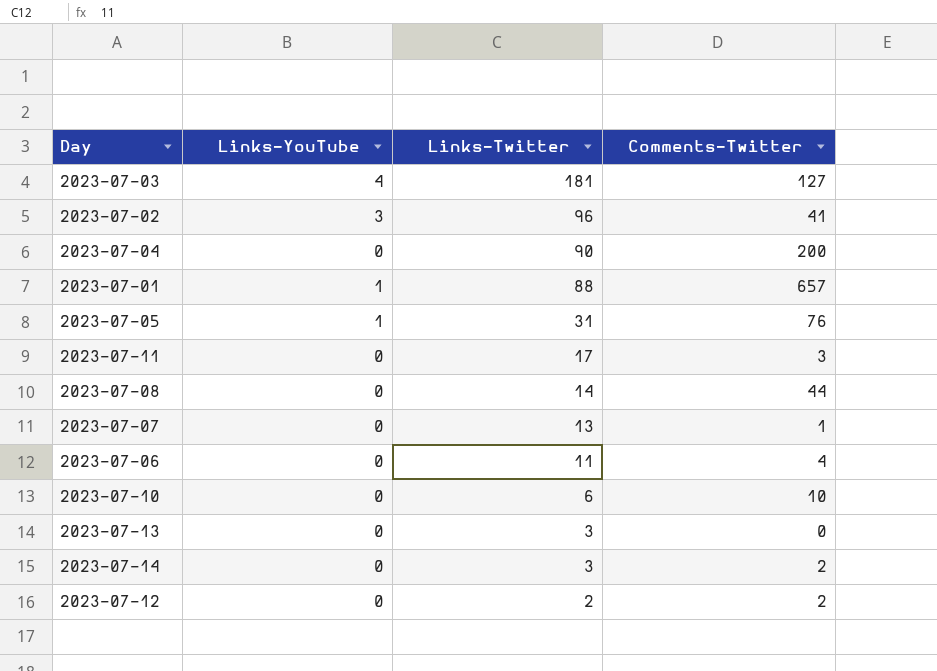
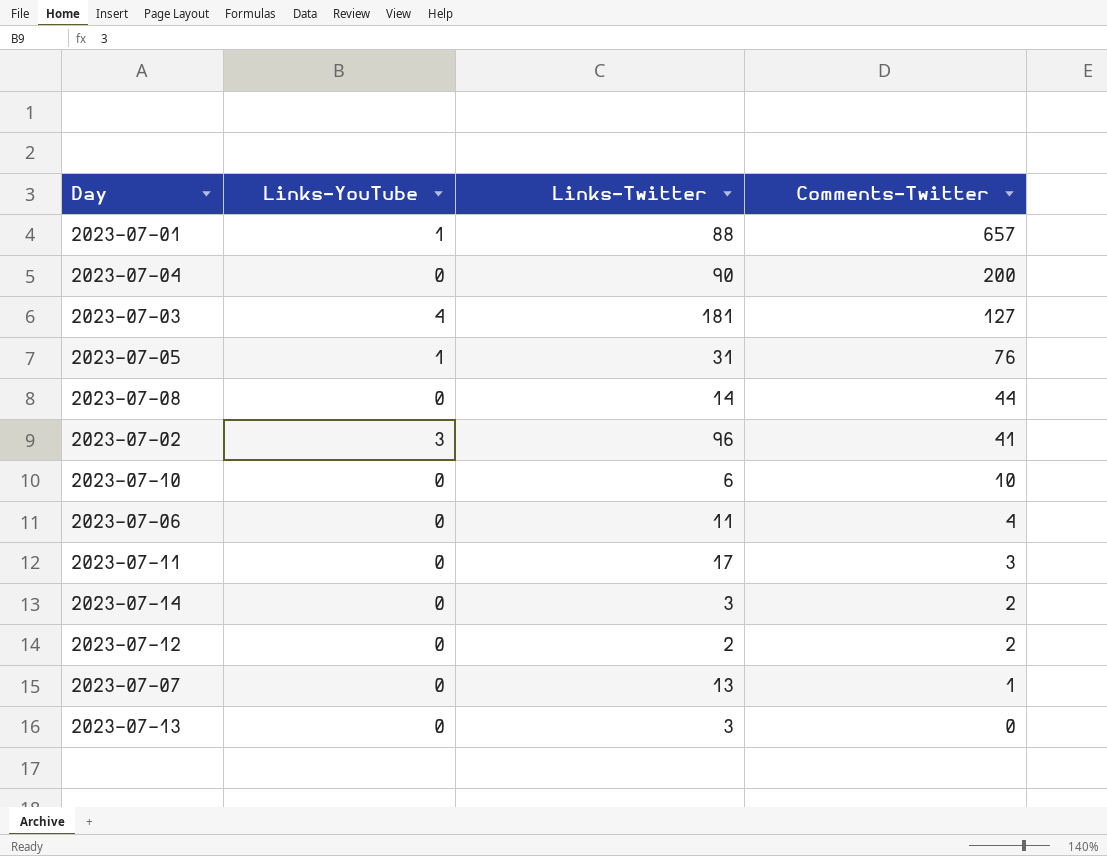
row order: Links-Twitter descending -> Comments-Twitter descending

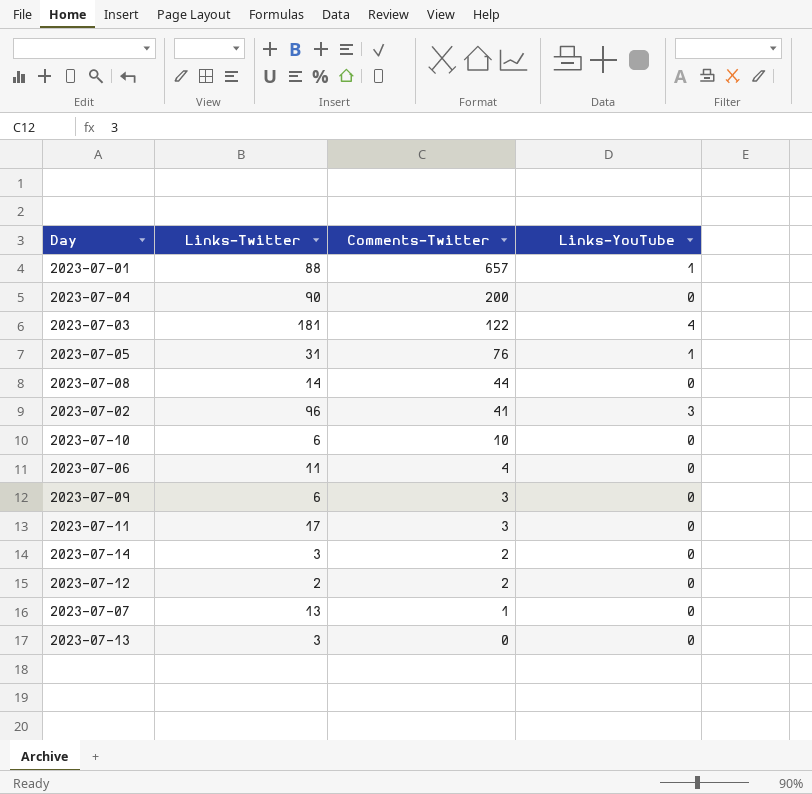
column Links-YouTube | position: 2 -> 4
2023-07-03 | Comments-Twitter: 127 -> 122
row 2023-07-09: none -> 6 | 3 | 0

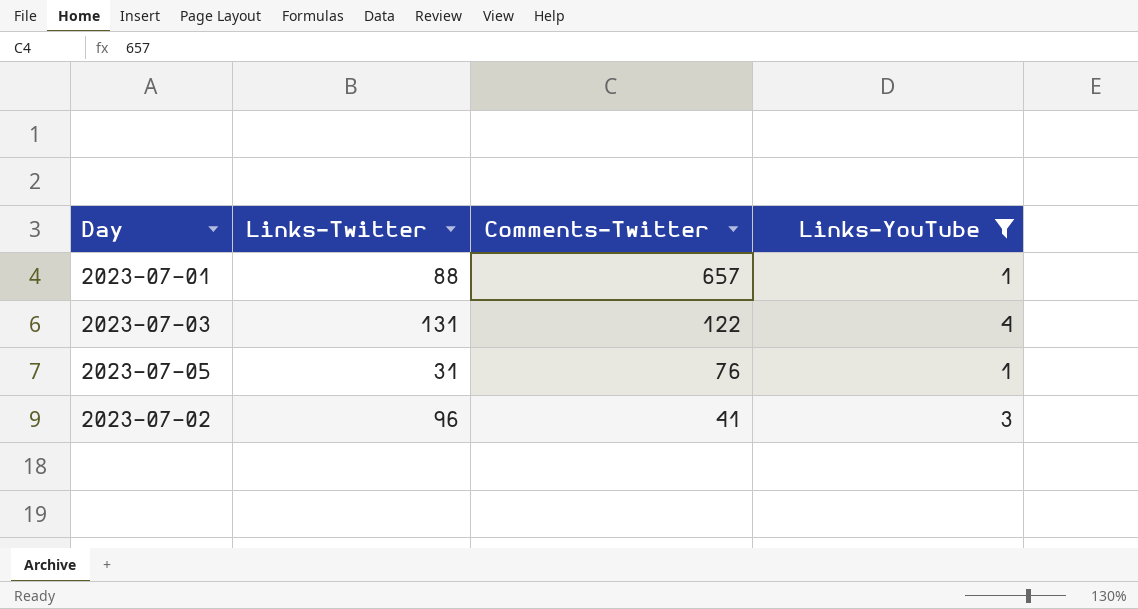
filter: none -> Links-YouTube != 0
2023-07-03 | Links-Twitter: 181 -> 131

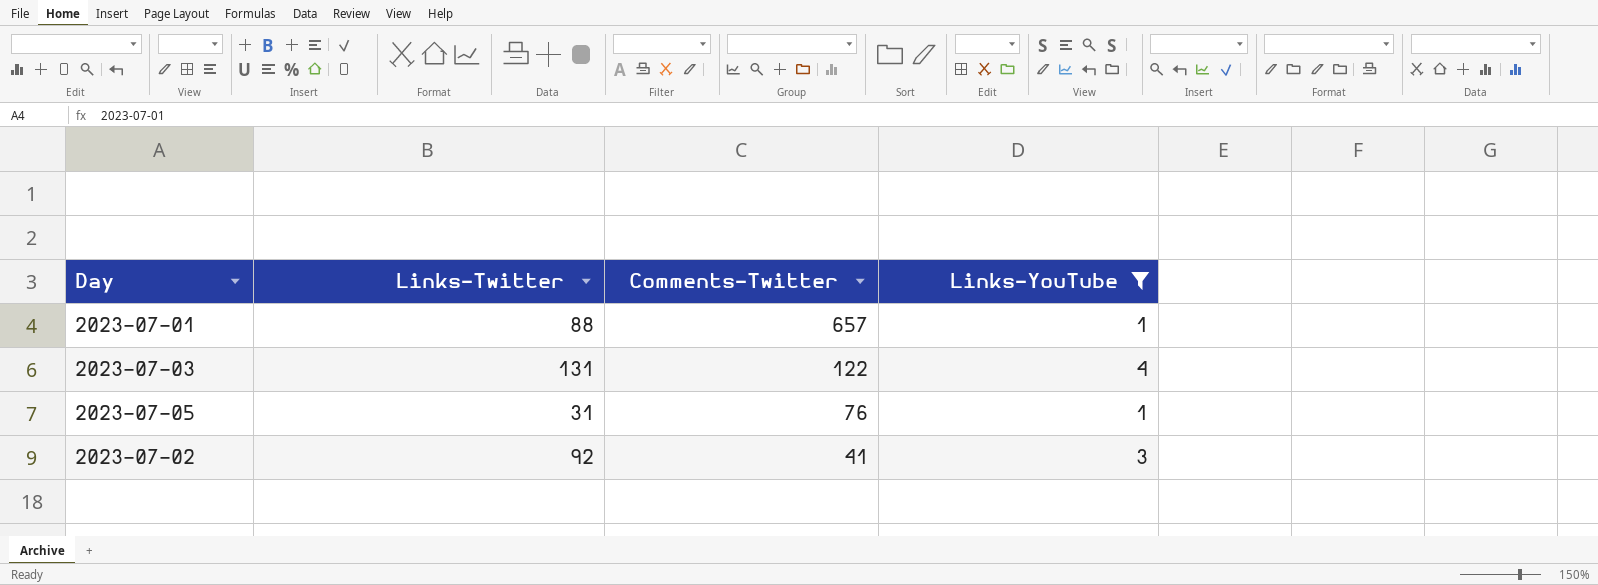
2023-07-02 | Links-Twitter: 96 -> 92

